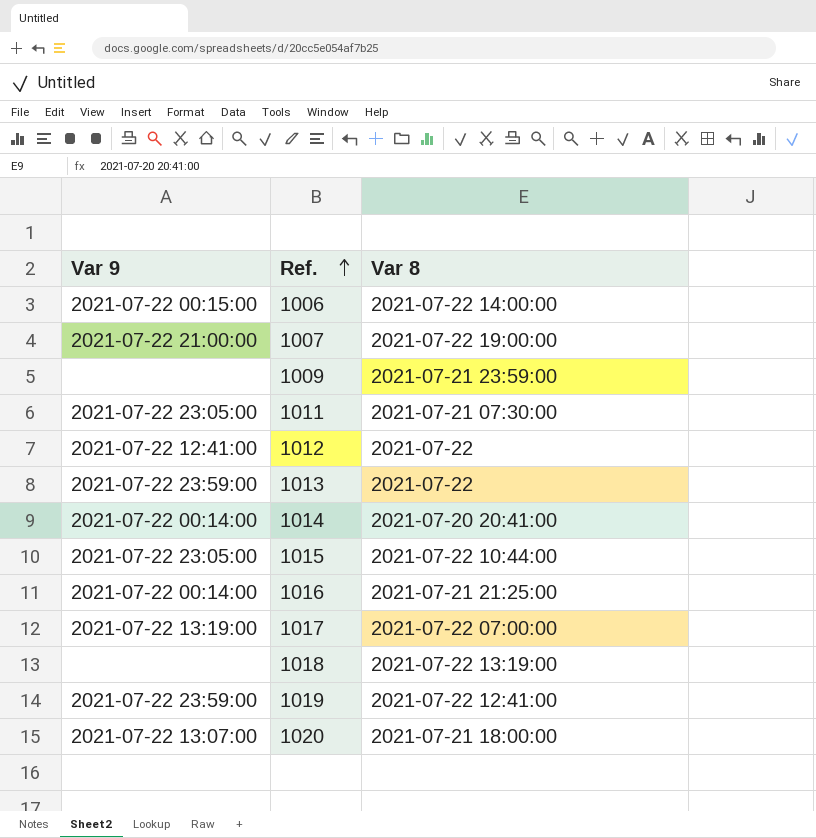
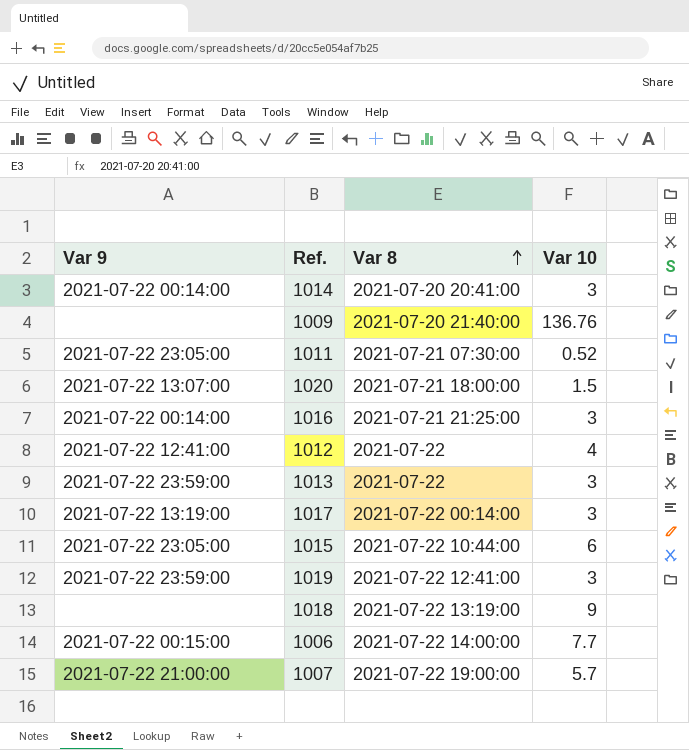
row order: Ref. ascending -> Var 8 ascending
column Var 10 | position: none -> 4
1009 | Var 8: 2021-07-21 23:59:00 -> 2021-07-20 21:40:00
1017 | Var 8: 2021-07-22 07:00:00 -> 2021-07-22 00:14:00

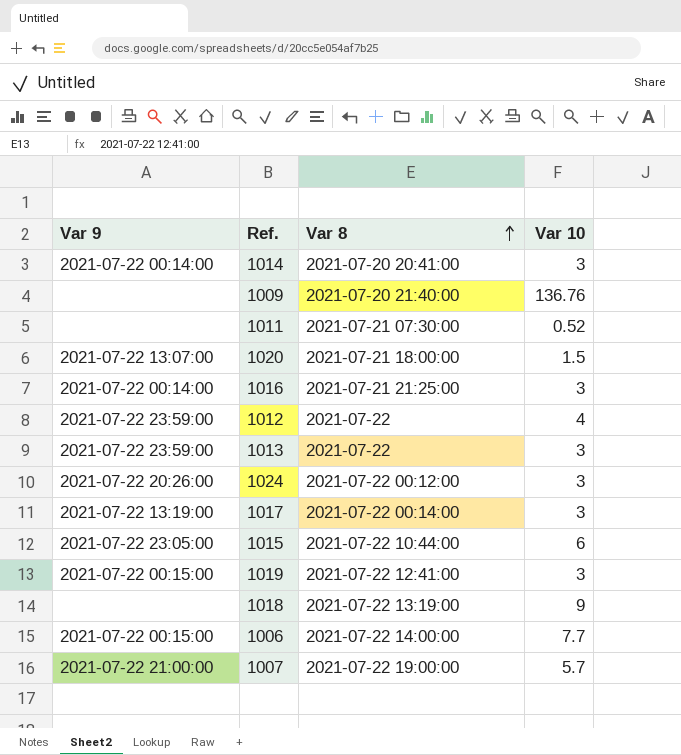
1011 | Var 9: 2021-07-22 23:05:00 -> none
1012 | Var 9: 2021-07-22 12:41:00 -> 2021-07-22 23:59:00
row 1024: none -> 2021-07-22 20:26:00 | 2021-07-22 00:12:00 | 3
1019 | Var 9: 2021-07-22 23:59:00 -> 2021-07-22 00:15:00

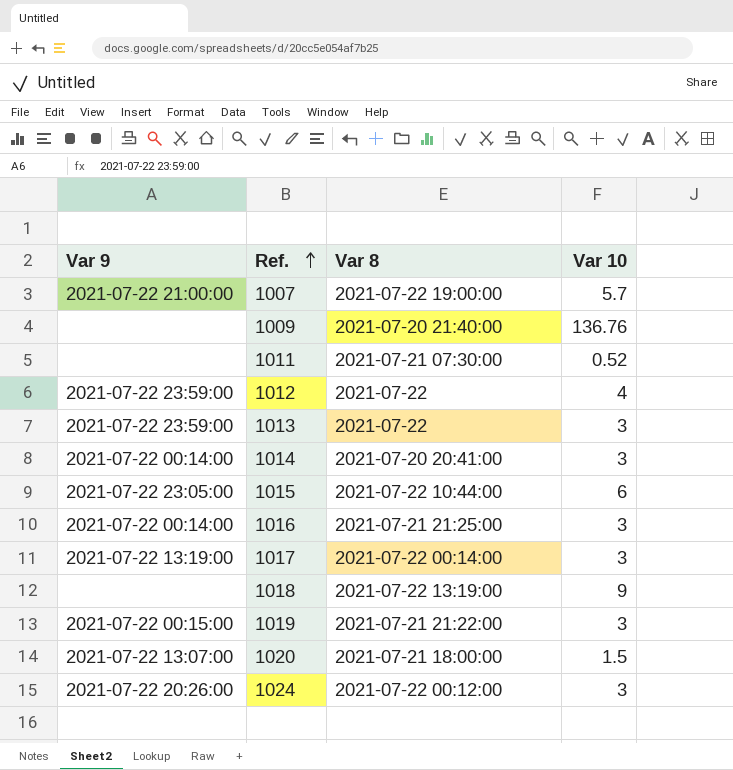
row order: Var 8 ascending -> Ref. ascending
row 1006: 2021-07-22 00:15:00 | 2021-07-22 14:00:00 | 7.7 -> none
1019 | Var 8: 2021-07-22 12:41:00 -> 2021-07-21 21:22:00

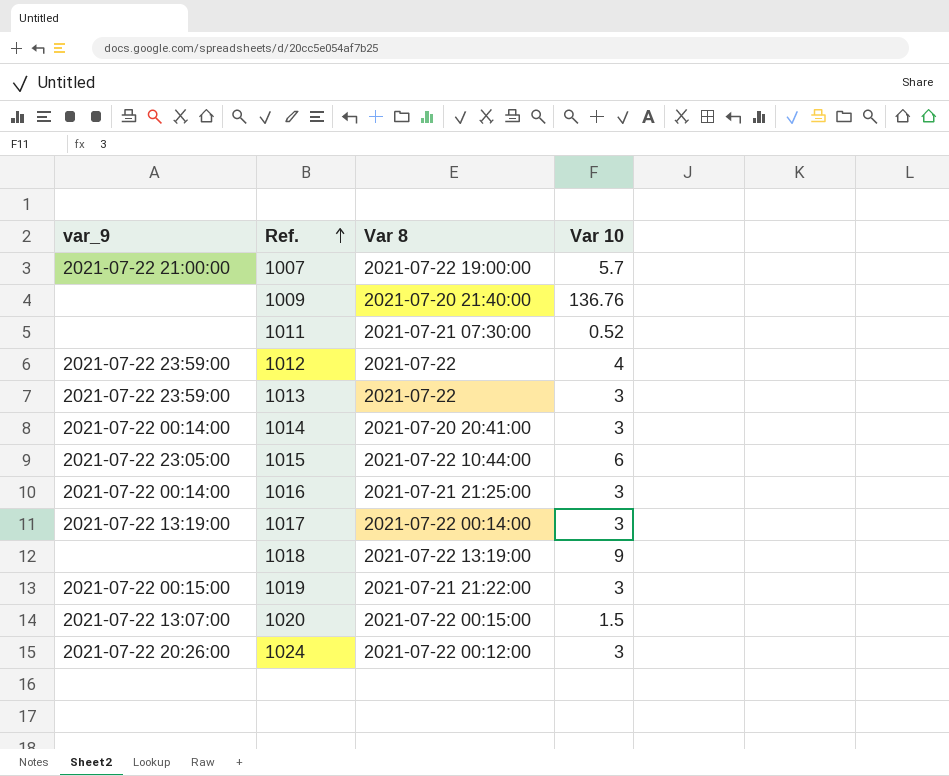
column name: Var 9 -> var_9
1020 | Var 8: 2021-07-21 18:00:00 -> 2021-07-22 00:15:00

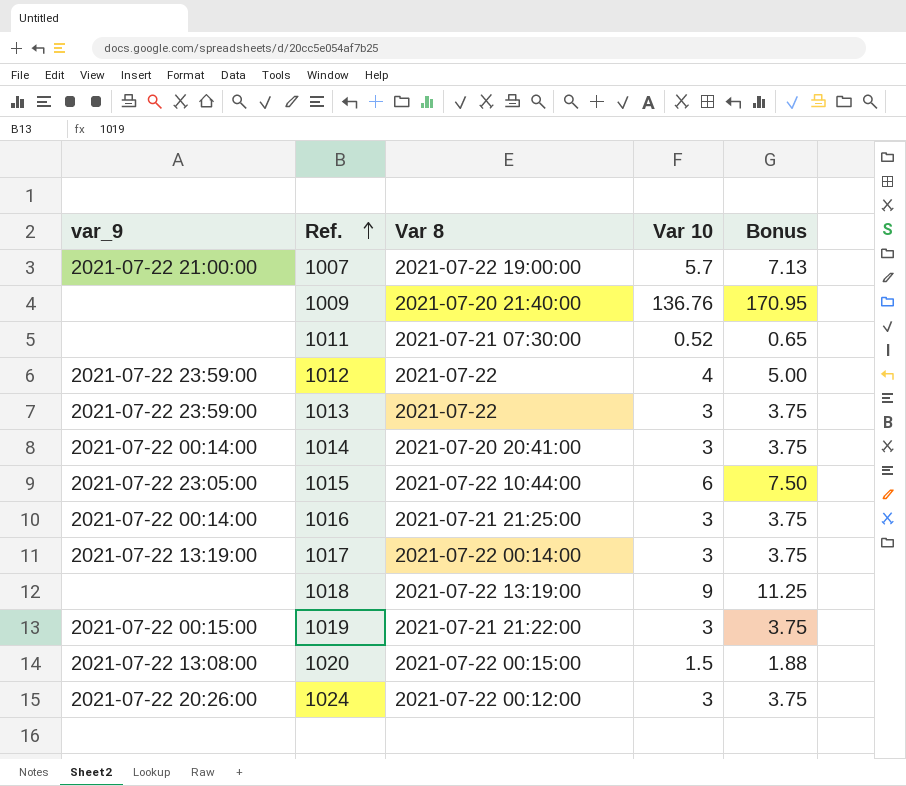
column Bonus | formula: none -> [Var 10] * 1.25
1020 | var_9: 2021-07-22 13:07:00 -> 2021-07-22 13:08:00

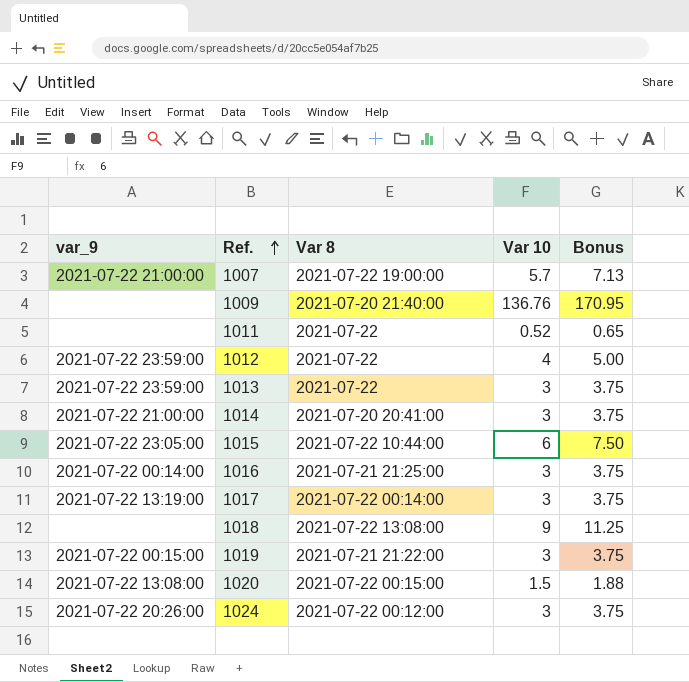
1011 | Var 8: 2021-07-21 07:30:00 -> 2021-07-22
1014 | var_9: 2021-07-22 00:14:00 -> 2021-07-22 21:00:00
1018 | Var 8: 2021-07-22 13:19:00 -> 2021-07-22 13:08:00

